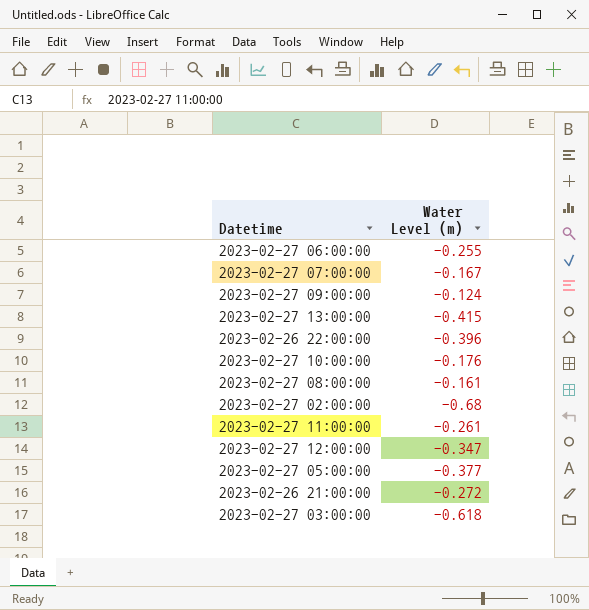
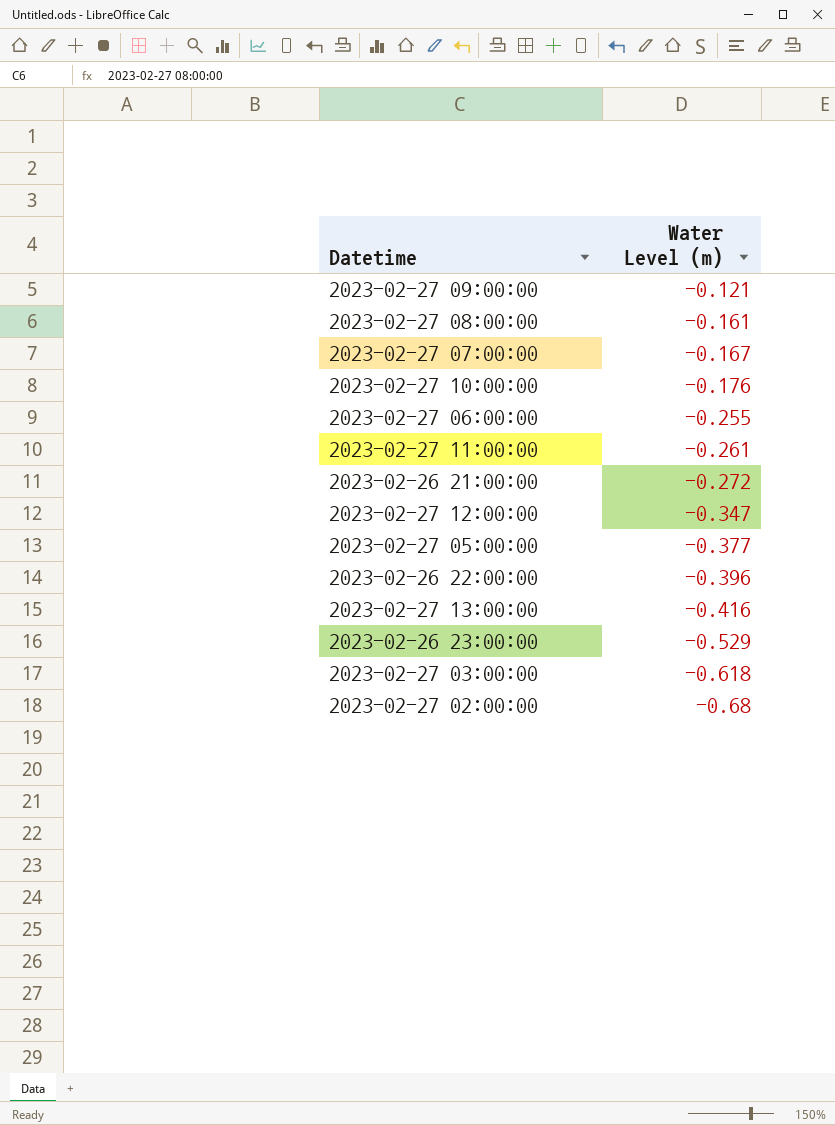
row order: none -> Water Level (m) descending
2023-02-27 09:00:00 | Water Level (m): -0.124 -> -0.121
2023-02-27 13:00:00 | Water Level (m): -0.415 -> -0.416
row 2023-02-26 23:00:00: none -> -0.529

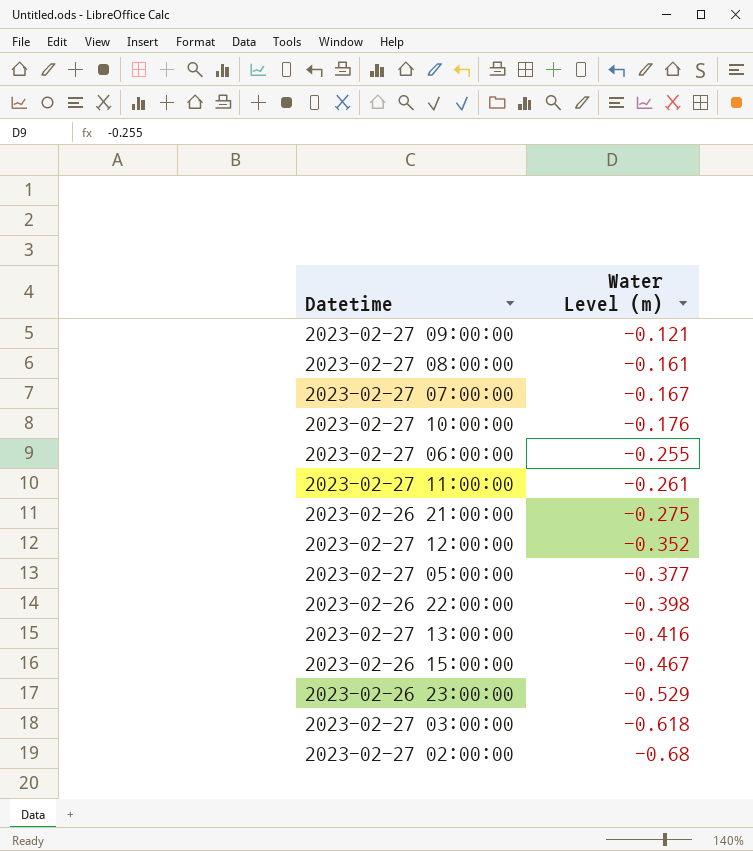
2023-02-26 21:00:00 | Water Level (m): -0.272 -> -0.275
2023-02-27 12:00:00 | Water Level (m): -0.347 -> -0.352
2023-02-26 22:00:00 | Water Level (m): -0.396 -> -0.398
row 2023-02-26 15:00:00: none -> -0.467

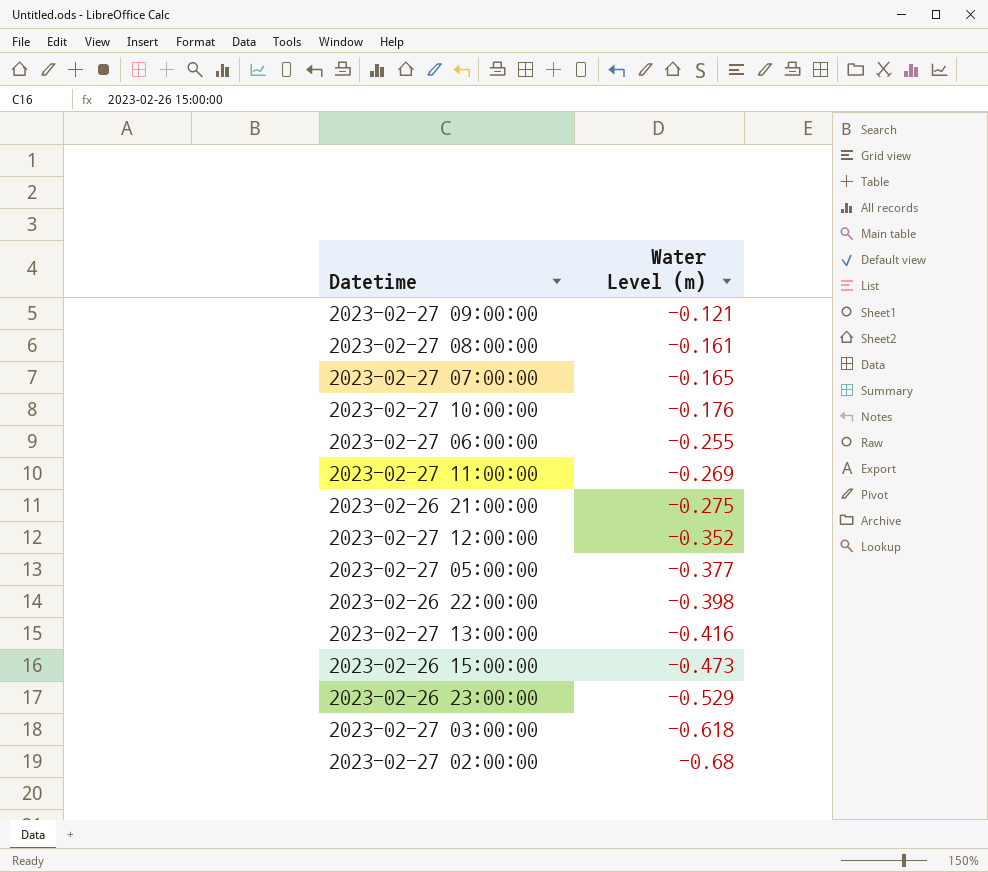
2023-02-27 07:00:00 | Water Level (m): -0.167 -> -0.165
2023-02-27 11:00:00 | Water Level (m): -0.261 -> -0.269
2023-02-26 15:00:00 | Water Level (m): -0.467 -> -0.473

